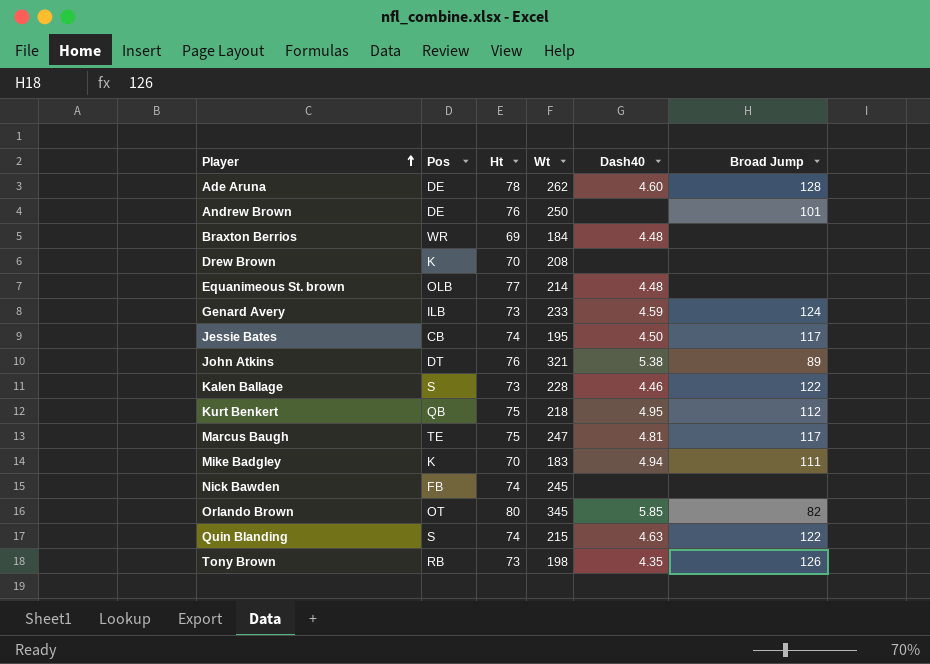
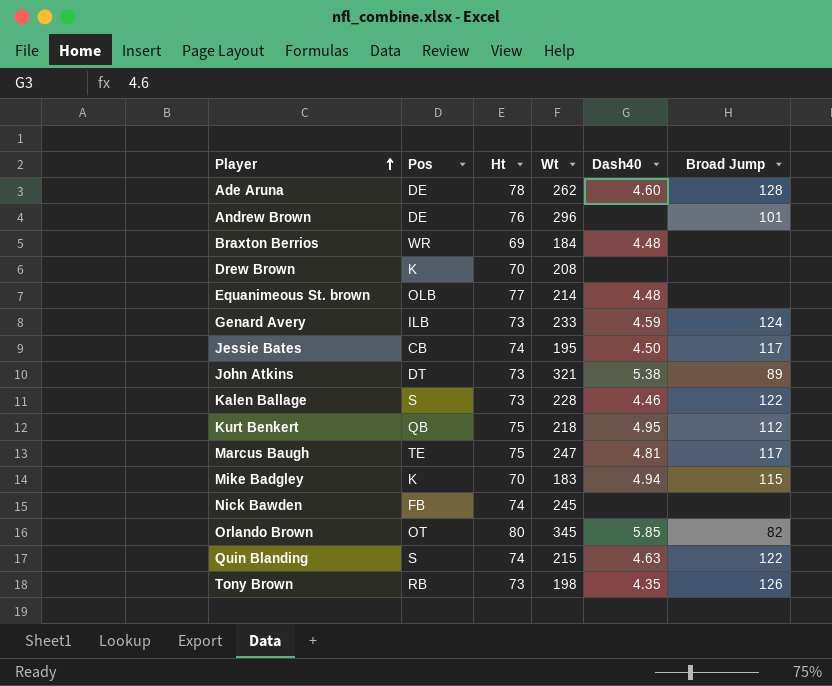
Andrew Brown | Wt: 250 -> 296
John Atkins | Ht: 76 -> 73
Mike Badgley | Broad Jump: 111 -> 115

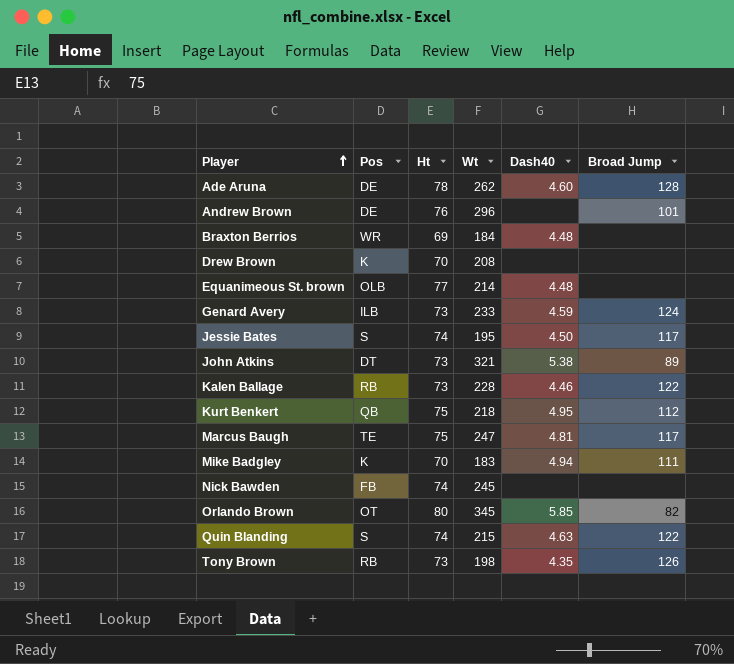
Jessie Bates | Pos: CB -> S
Kalen Ballage | Pos: S -> RB
Mike Badgley | Broad Jump: 115 -> 111

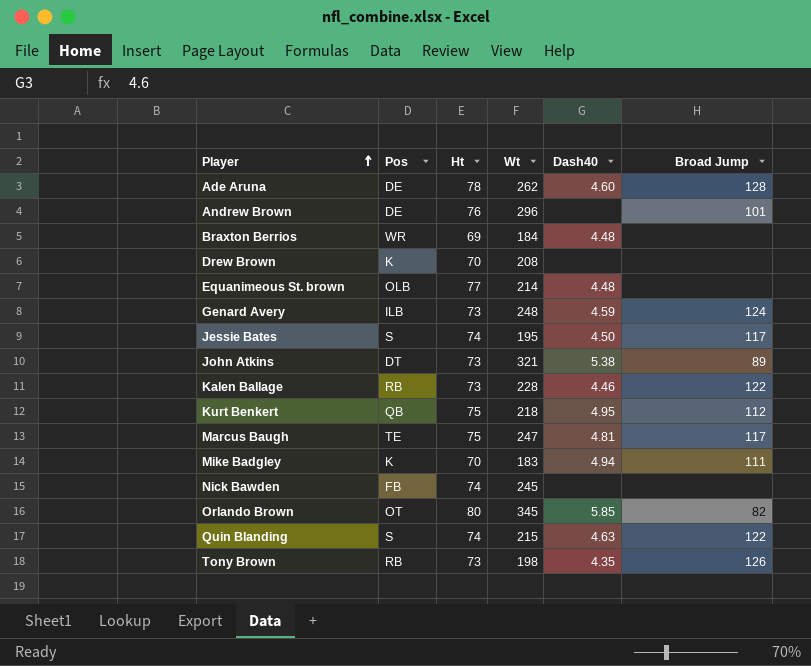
Genard Avery | Wt: 233 -> 248

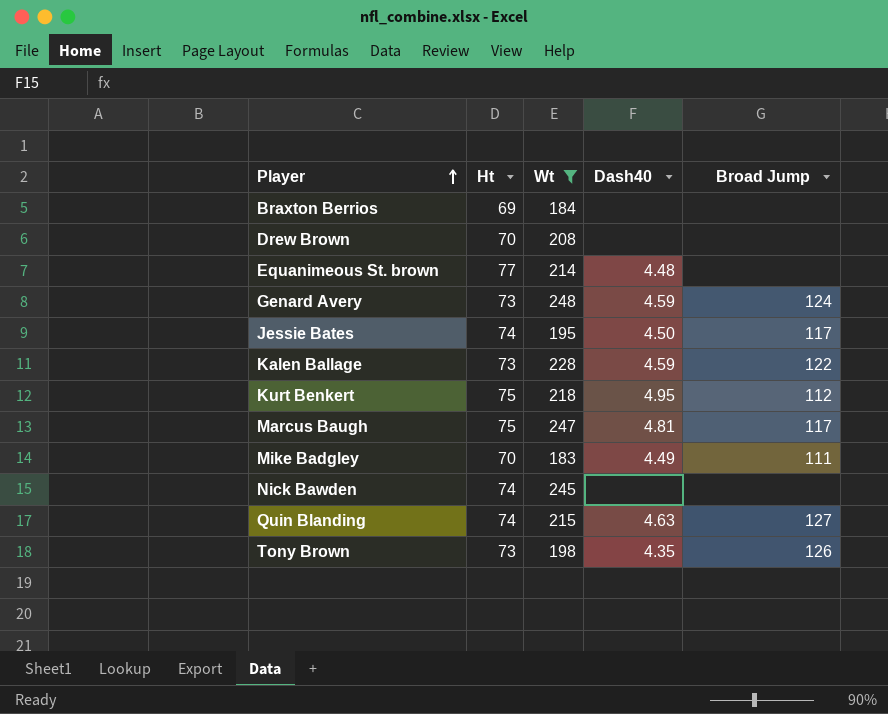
filter: none -> Wt <= 248
column Pos | position: 2 -> none
Braxton Berrios | Dash40: 4.48 -> none
Kalen Ballage | Dash40: 4.46 -> 4.59
Mike Badgley | Dash40: 4.94 -> 4.49
Quin Blanding | Broad Jump: 122 -> 127

